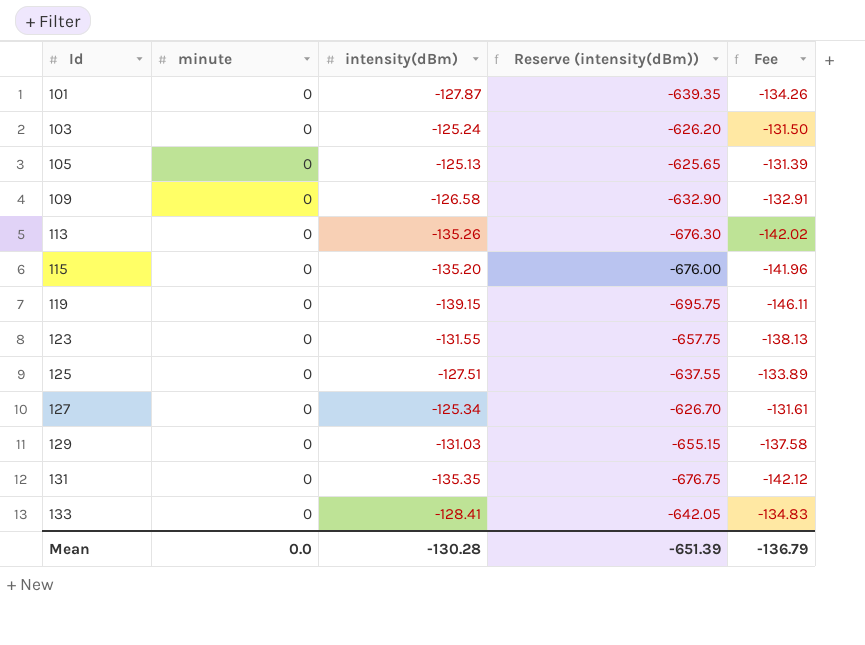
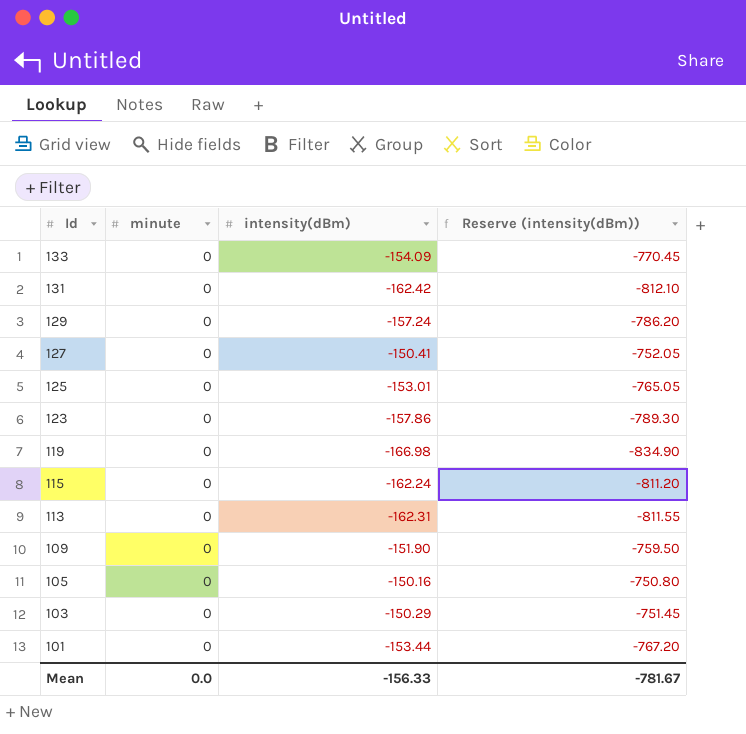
row order: Id ascending -> Id descending
column Fee | formula: [intensity(dBm)] * 1.05 -> none
133 | intensity(dBm): -128.41 -> -154.09
133 | Reserve (intensity(dBm)): -642.05 -> -770.45
131 | intensity(dBm): -135.35 -> -162.42
131 | Reserve (intensity(dBm)): -676.75 -> -812.10
129 | intensity(dBm): -131.03 -> -157.24
129 | Reserve (intensity(dBm)): -655.15 -> -786.20
127 | intensity(dBm): -125.34 -> -150.41
127 | Reserve (intensity(dBm)): -626.70 -> -752.05
125 | intensity(dBm): -127.51 -> -153.01
125 | Reserve (intensity(dBm)): -637.55 -> -765.05
123 | intensity(dBm): -131.55 -> -157.86
123 | Reserve (intensity(dBm)): -657.75 -> -789.30
119 | intensity(dBm): -139.15 -> -166.98
119 | Reserve (intensity(dBm)): -695.75 -> -834.90
115 | intensity(dBm): -135.20 -> -162.24
115 | Reserve (intensity(dBm)): -676.00 -> -811.20
113 | intensity(dBm): -135.26 -> -162.31
113 | Reserve (intensity(dBm)): -676.30 -> -811.55
109 | intensity(dBm): -126.58 -> -151.90
109 | Reserve (intensity(dBm)): -632.90 -> -759.50
105 | intensity(dBm): -125.13 -> -150.16
105 | Reserve (intensity(dBm)): -625.65 -> -750.80
103 | intensity(dBm): -125.24 -> -150.29
103 | Reserve (intensity(dBm)): -626.20 -> -751.45
101 | intensity(dBm): -127.87 -> -153.44
101 | Reserve (intensity(dBm)): -639.35 -> -767.20
Mean | intensity(dBm): -130.28 -> -156.33
Mean | Reserve (intensity(dBm)): -651.39 -> -781.67

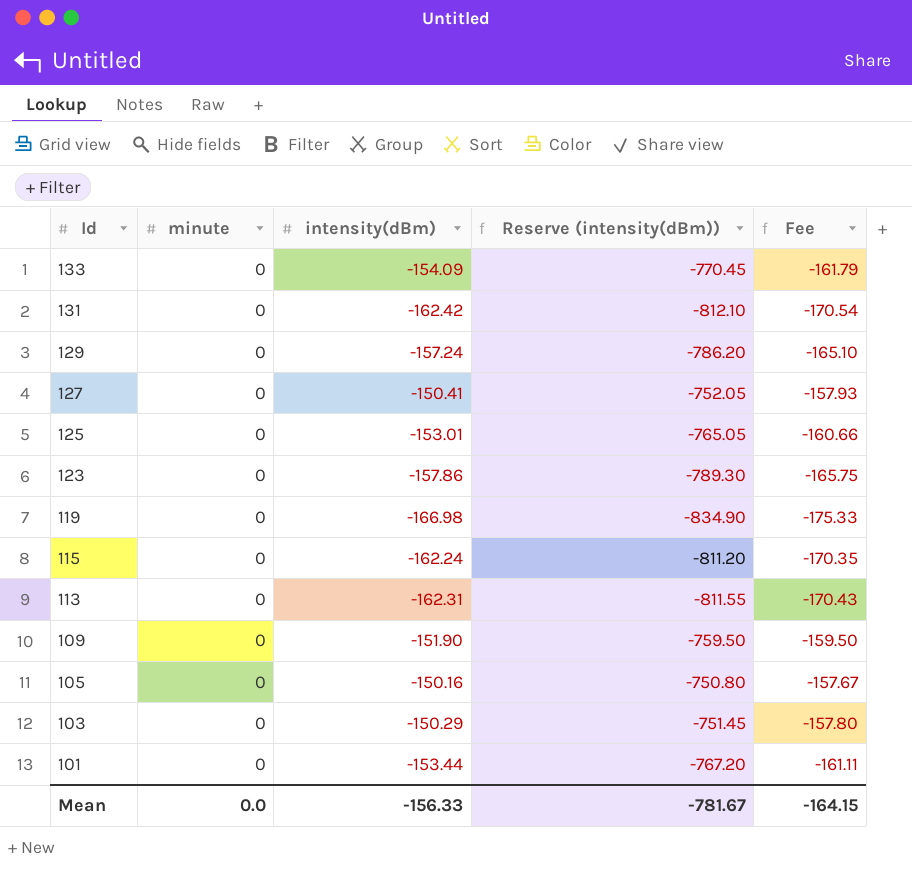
column Fee | formula: none -> [intensity(dBm)] * 1.05

